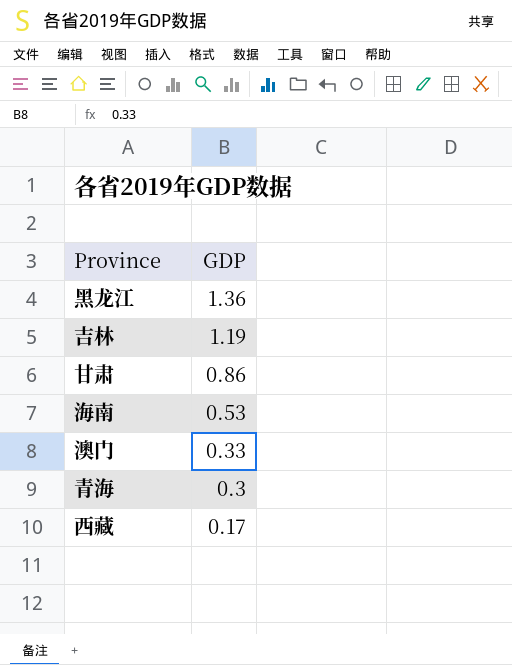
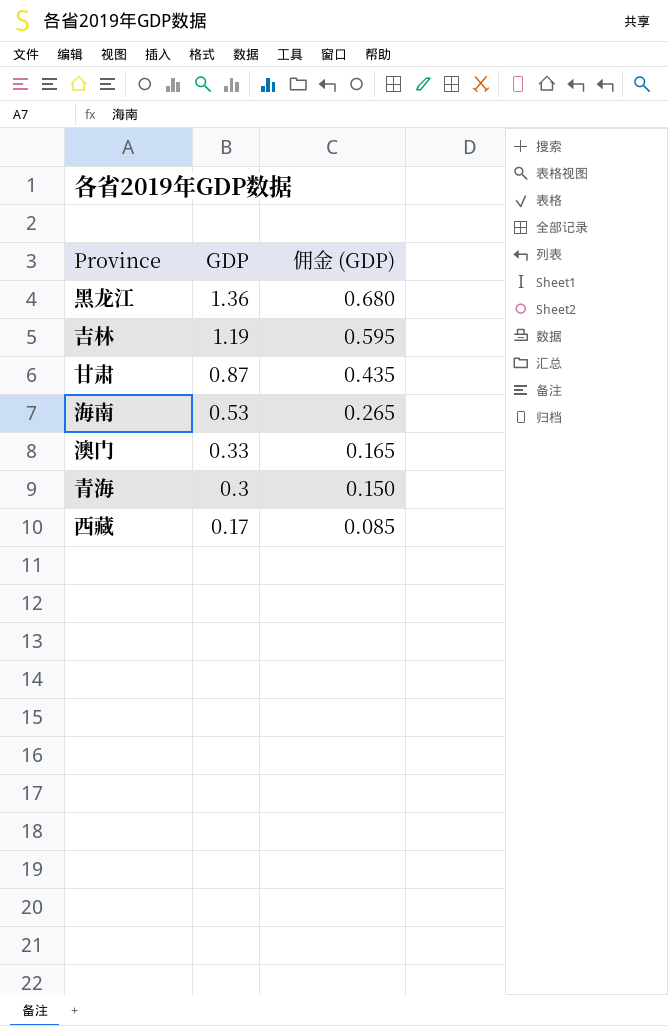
column 佣金 (GDP) | formula: none -> [GDP] * 0.5
甘肃 | GDP: 0.86 -> 0.87

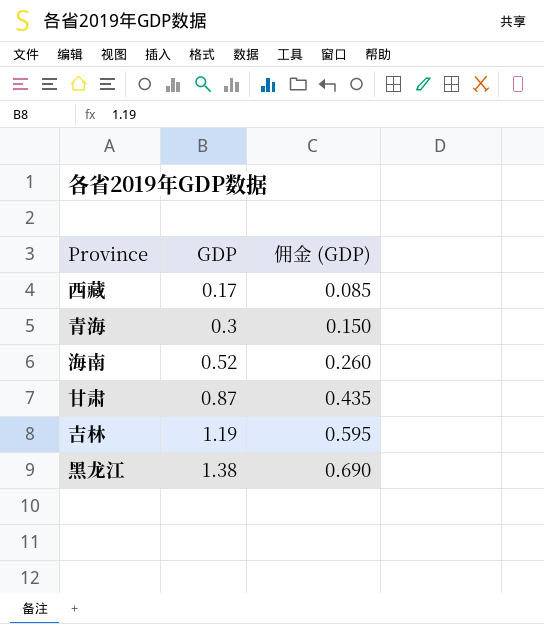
row order: GDP descending -> GDP ascending
row 澳门: 0.33 | 0.165 -> none
海南 | GDP: 0.53 -> 0.52
海南 | 佣金 (GDP): 0.265 -> 0.260
黑龙江 | GDP: 1.36 -> 1.38
黑龙江 | 佣金 (GDP): 0.680 -> 0.690

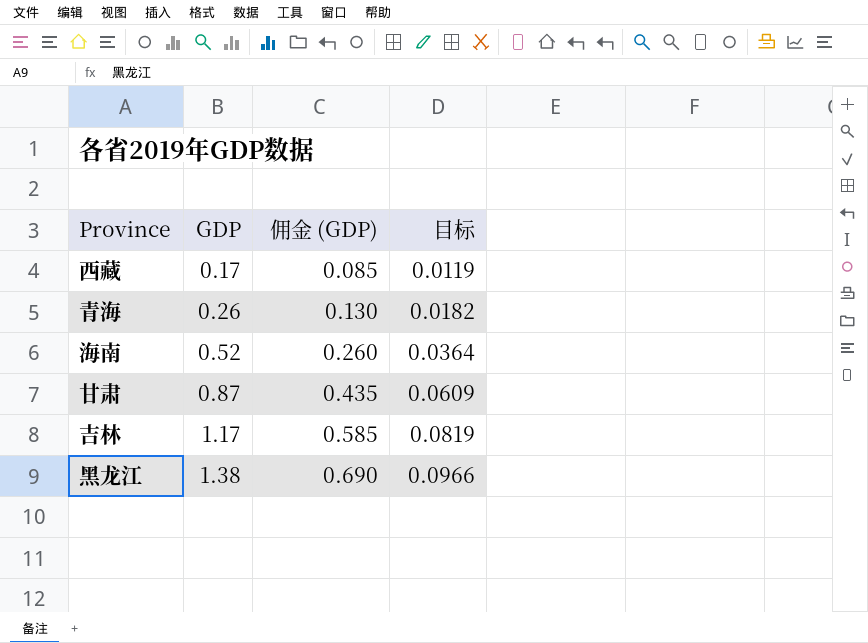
column 目标 | formula: none -> [GDP] * 0.07
青海 | GDP: 0.3 -> 0.26
青海 | 佣金 (GDP): 0.150 -> 0.130
吉林 | GDP: 1.19 -> 1.17
吉林 | 佣金 (GDP): 0.595 -> 0.585

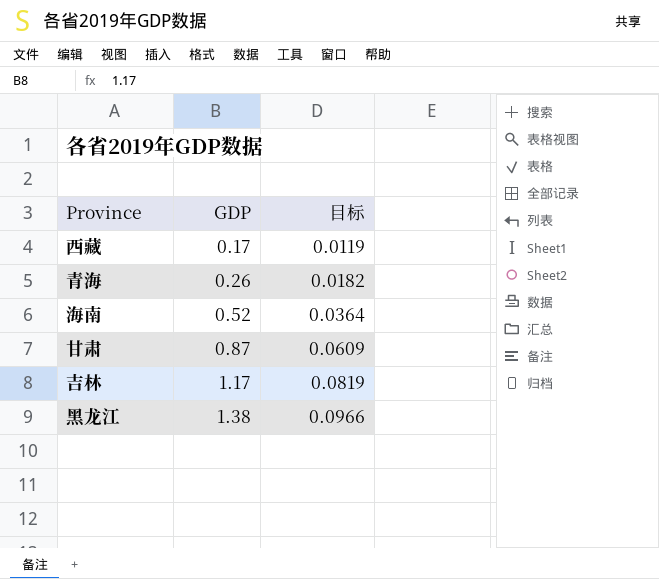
column 佣金 (GDP) | formula: [GDP] * 0.5 -> none

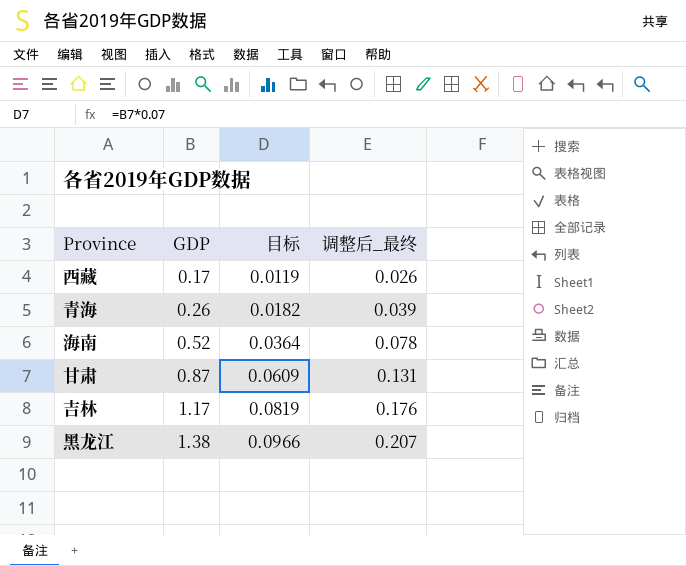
column 调整后_最终 | formula: none -> [GDP] * 0.15

